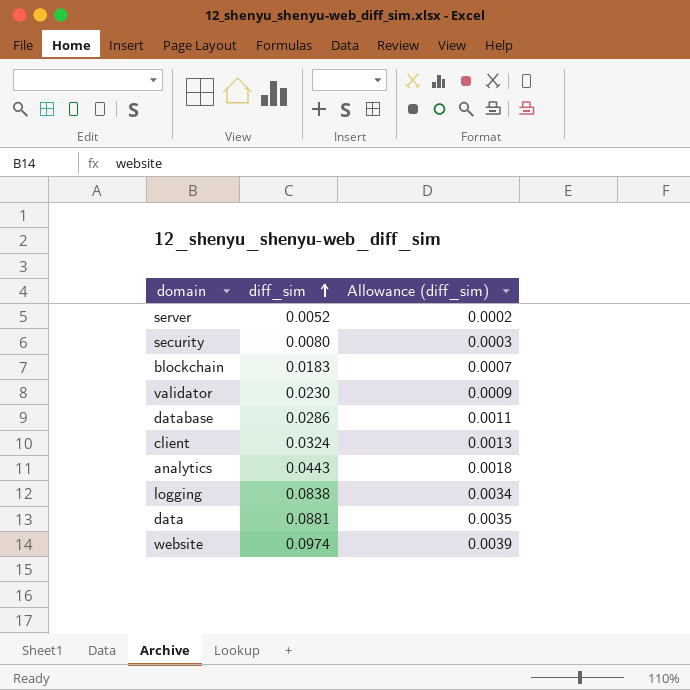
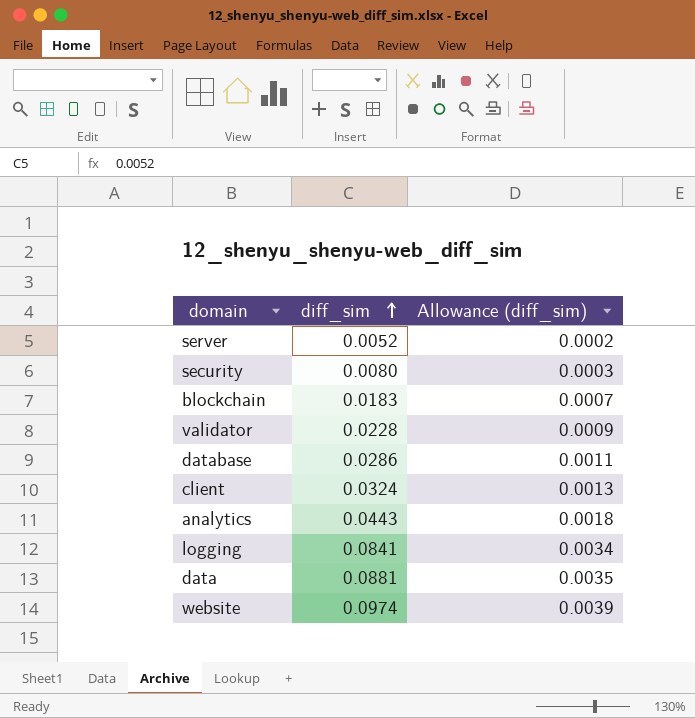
validator | diff_sim: 0.0230 -> 0.0228
logging | diff_sim: 0.0838 -> 0.0841

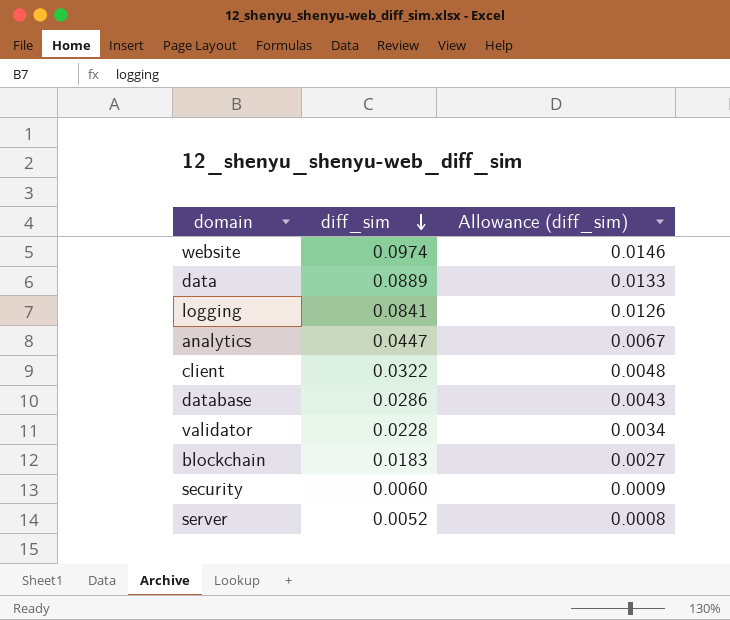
row order: diff_sim ascending -> diff_sim descending
column Allowance (diff_sim) | formula: [diff_sim] * 0.04 -> [diff_sim] * 0.15
data | diff_sim: 0.0881 -> 0.0889
analytics | diff_sim: 0.0443 -> 0.0447
client | diff_sim: 0.0324 -> 0.0322
security | diff_sim: 0.0080 -> 0.0060

